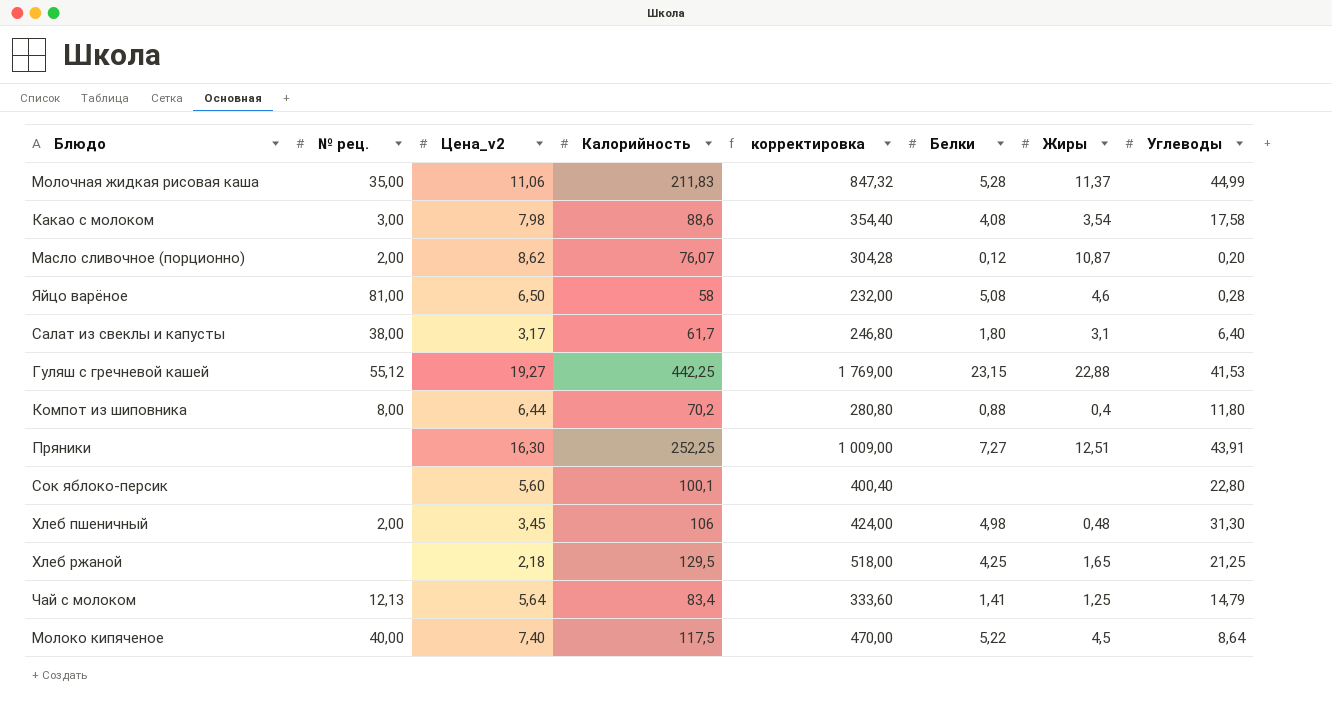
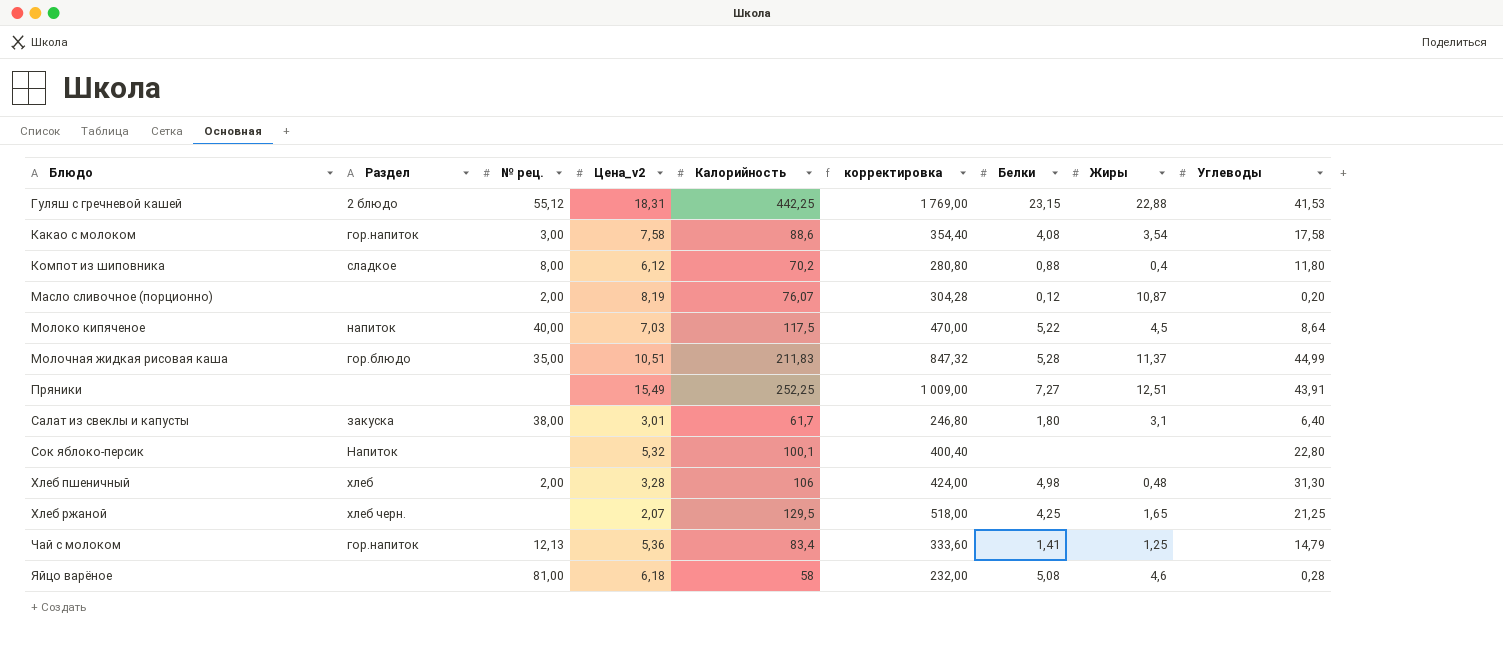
row order: none -> Блюдо ascending
column Раздел | position: none -> 2
Гуляш с гречневой кашей | Цена_v2: 19,27 -> 18,31
Какао с молоком | Цена_v2: 7,98 -> 7,58
Компот из шиповника | Цена_v2: 6,44 -> 6,12
Масло сливочное (порционно) | Цена_v2: 8,62 -> 8,19
Молоко кипяченое | Цена_v2: 7,40 -> 7,03
Молочная жидкая рисовая каша | Цена_v2: 11,06 -> 10,51
Пряники | Цена_v2: 16,30 -> 15,49
Салат из свеклы и капусты | Цена_v2: 3,17 -> 3,01
Сок яблоко-персик | Цена_v2: 5,60 -> 5,32
Хлеб пшеничный | Цена_v2: 3,45 -> 3,28
Хлеб ржаной | Цена_v2: 2,18 -> 2,07
Чай с молоком | Цена_v2: 5,64 -> 5,36
Яйцо варёное | Цена_v2: 6,50 -> 6,18

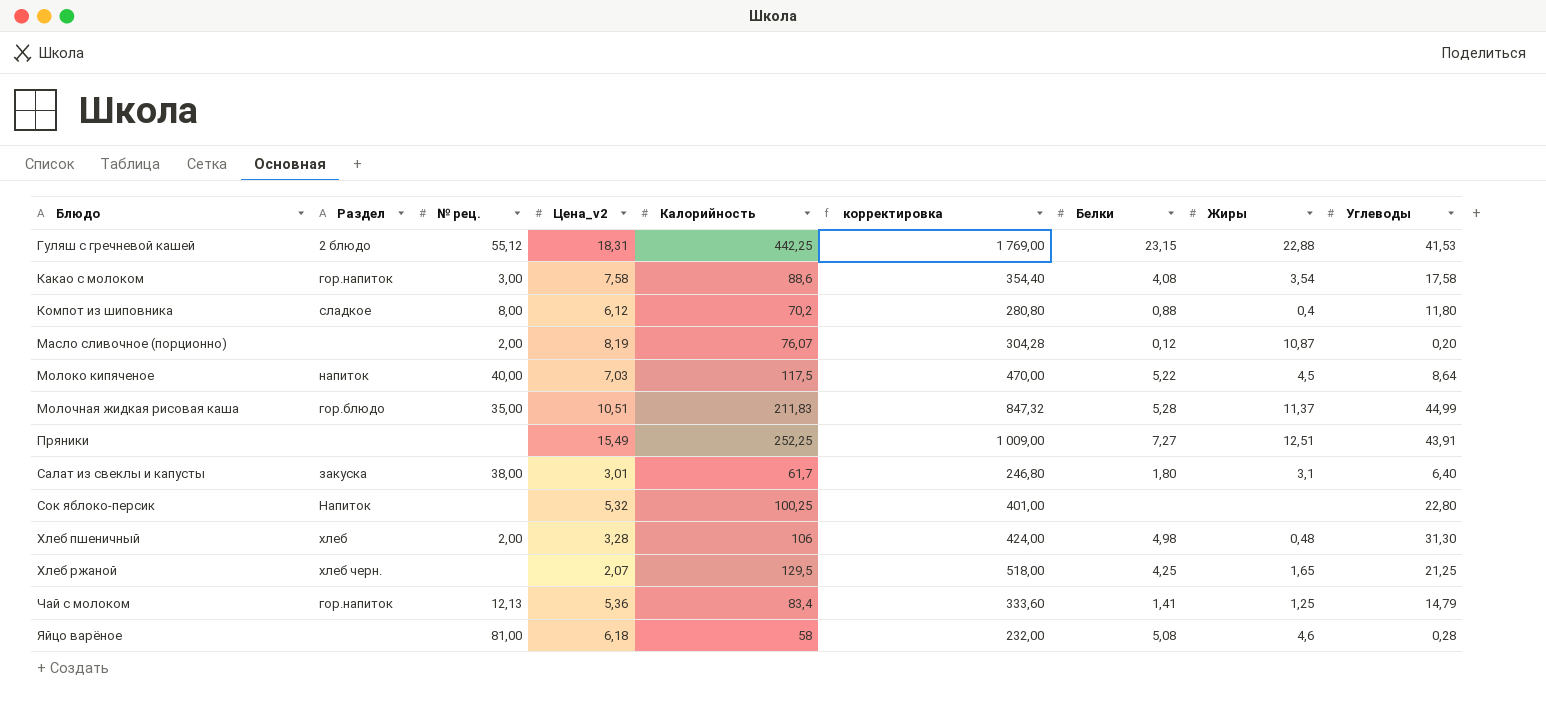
Сок яблоко-персик | Калорийность: 100,1 -> 100,25
Сок яблоко-персик | корректировка: 400,40 -> 401,00

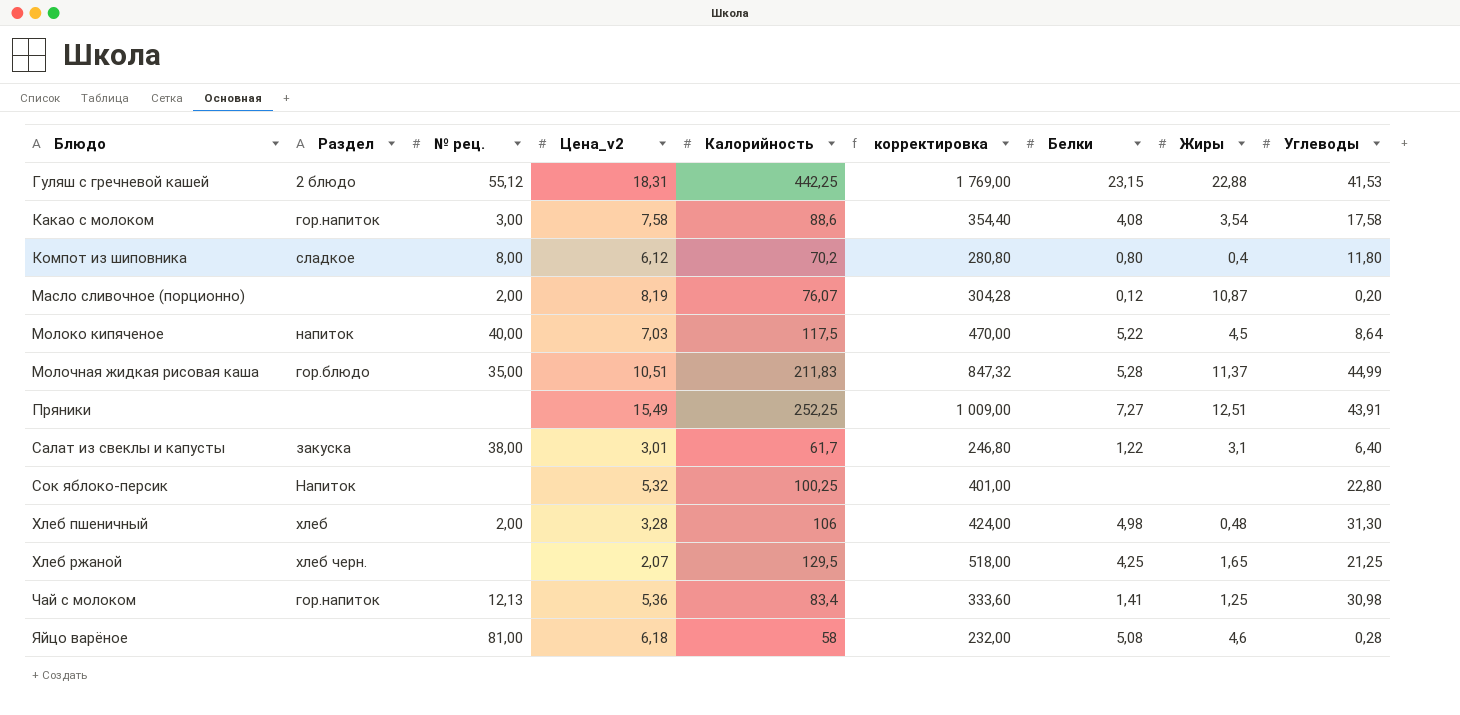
Компот из шиповника | Белки: 0,88 -> 0,80
Салат из свеклы и капусты | Белки: 1,80 -> 1,22
Чай с молоком | Углеводы: 14,79 -> 30,98

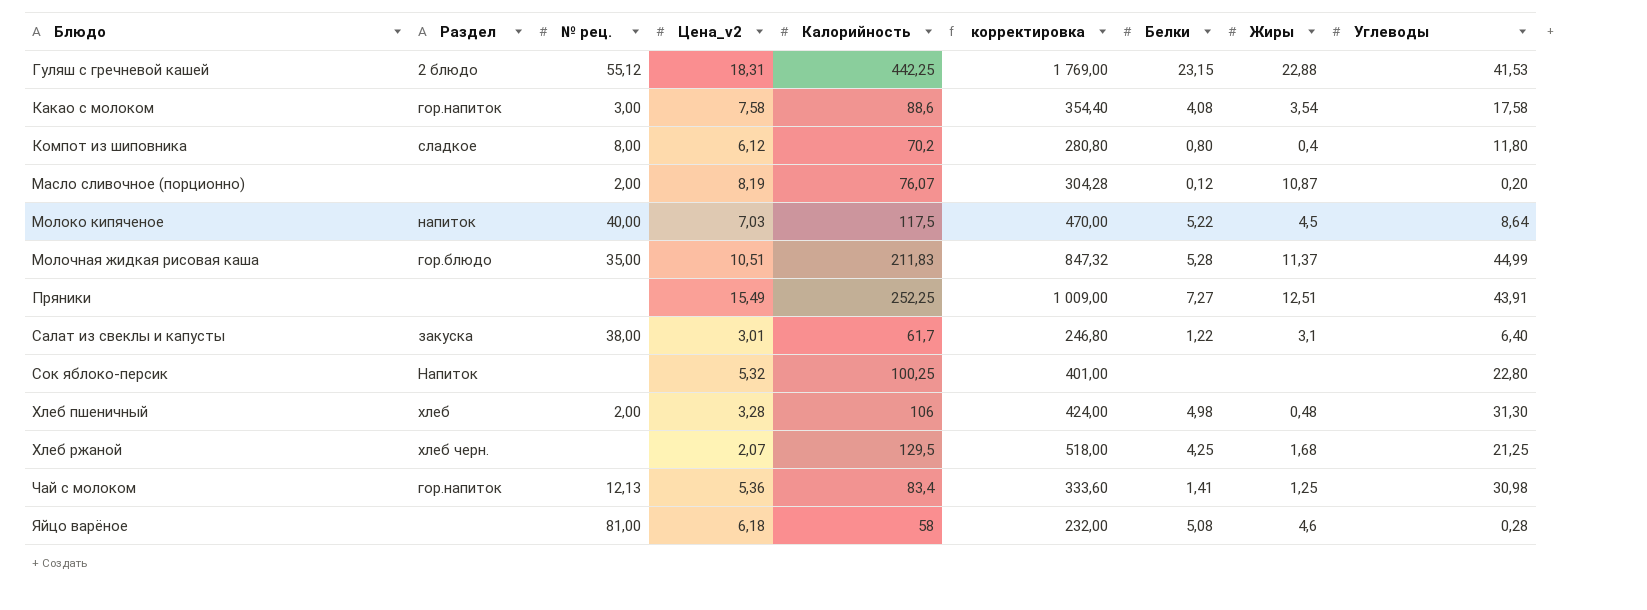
Хлеб ржаной | Жиры: 1,65 -> 1,68

